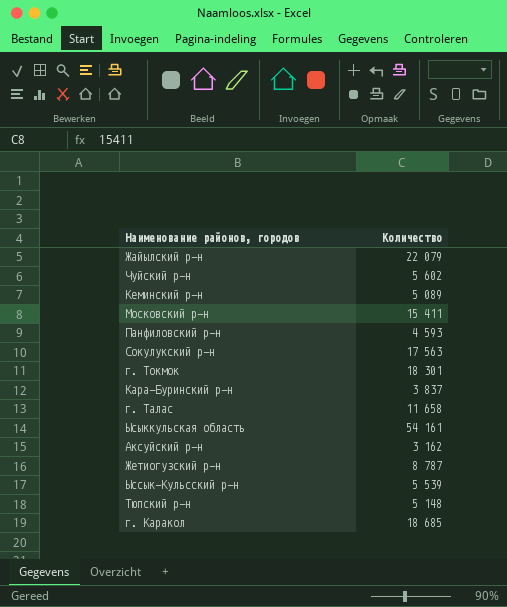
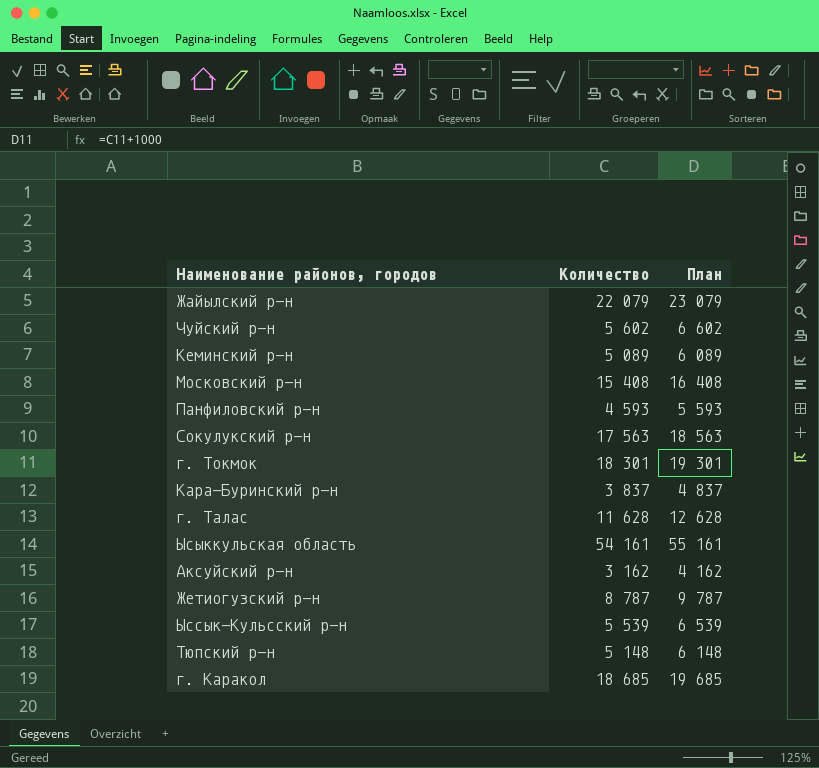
column План | formula: none -> [Количество] + 1000
Московский р-н | Количество: 15 411 -> 15 408
г. Талас | Количество: 11 658 -> 11 628

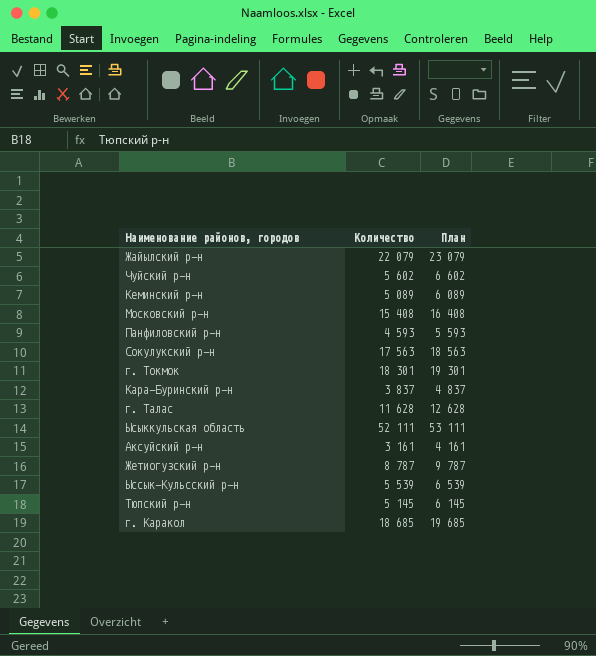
Ысыккульская область | Количество: 54 161 -> 52 111
Ысыккульская область | План: 55 161 -> 53 111
Аксуйский р-н | Количество: 3 162 -> 3 161
Аксуйский р-н | План: 4 162 -> 4 161
Тюпский р-н | Количество: 5 148 -> 5 145
Тюпский р-н | План: 6 148 -> 6 145

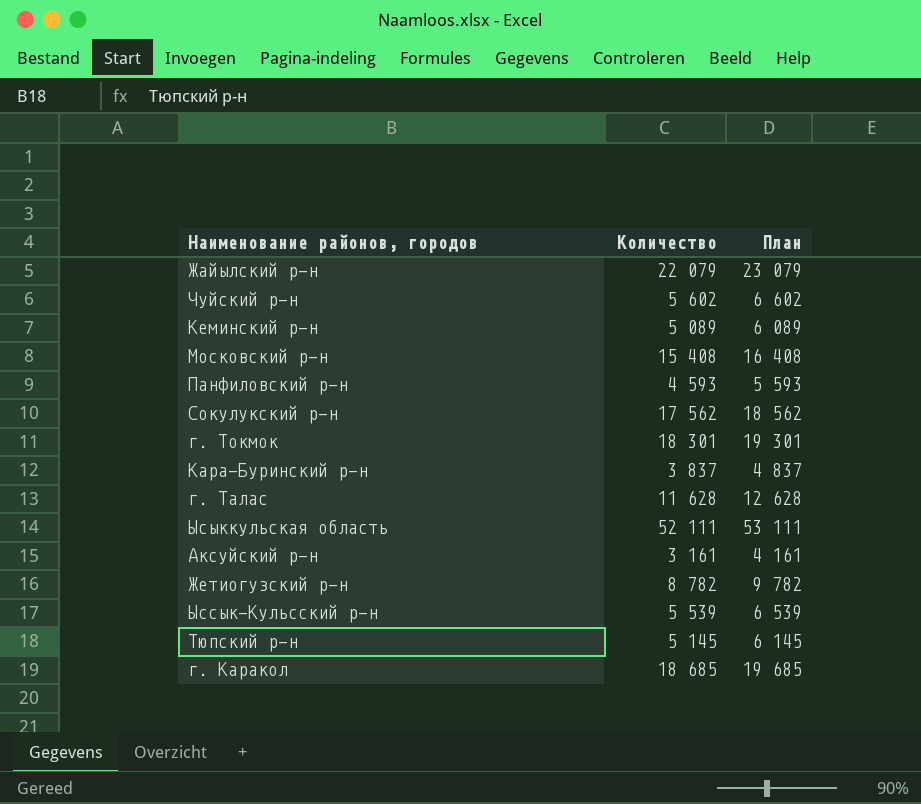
Сокулукский р-н | Количество: 17 563 -> 17 562
Сокулукский р-н | План: 18 563 -> 18 562
Жетиогузский р-н | Количество: 8 787 -> 8 782
Жетиогузский р-н | План: 9 787 -> 9 782

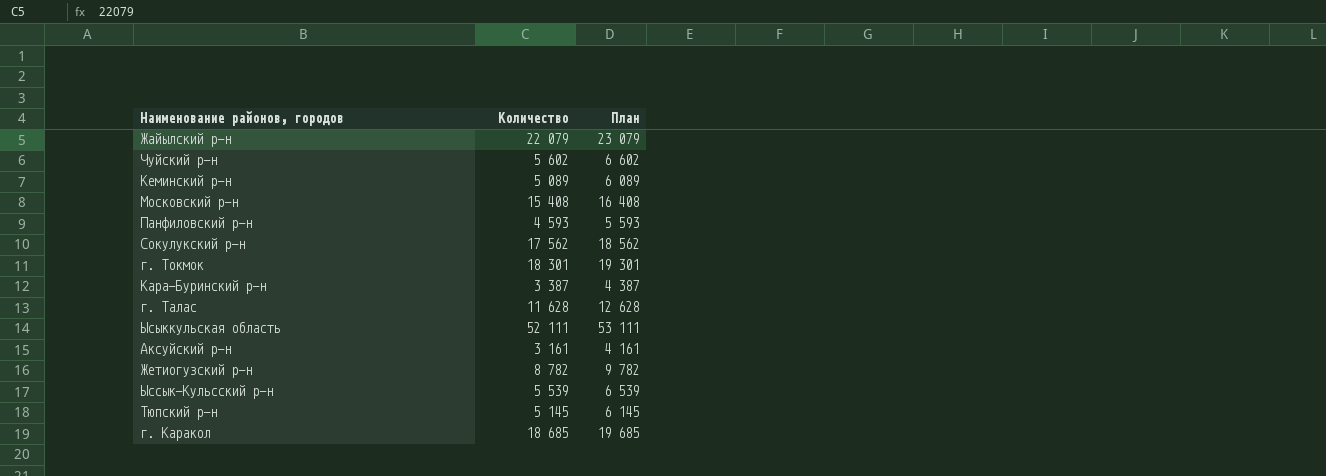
Кара-Буринский р-н | Количество: 3 837 -> 3 387
Кара-Буринский р-н | План: 4 837 -> 4 387

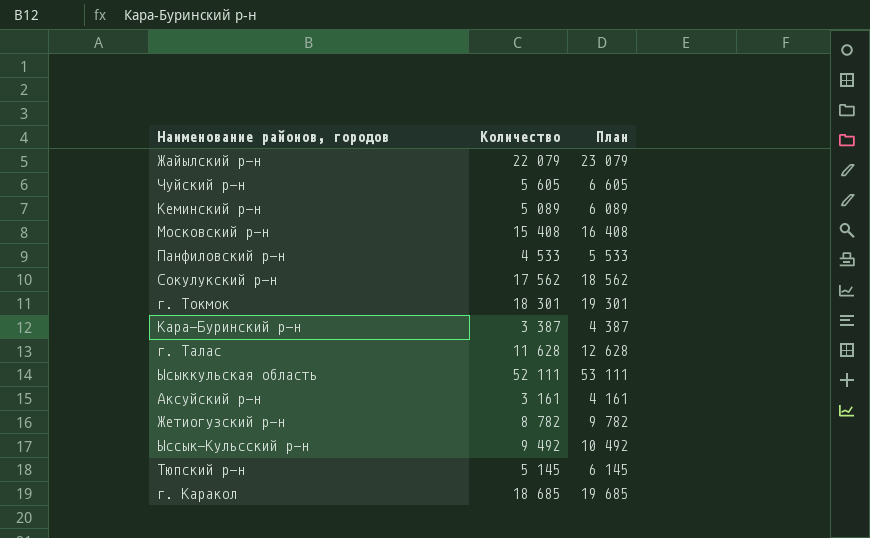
Чуйский р-н | Количество: 5 602 -> 5 605
Чуйский р-н | План: 6 602 -> 6 605
Панфиловский р-н | Количество: 4 593 -> 4 533
Панфиловский р-н | План: 5 593 -> 5 533
Ыссык-Кульсский р-н | Количество: 5 539 -> 9 492
Ыссык-Кульсский р-н | План: 6 539 -> 10 492

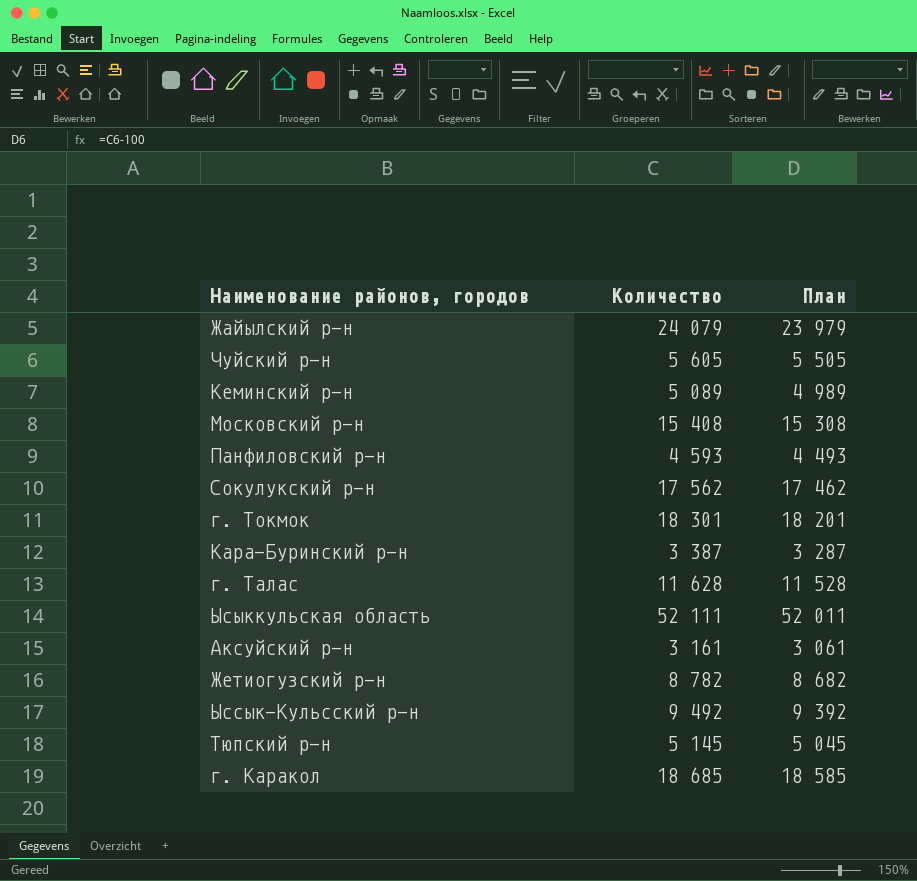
column План | formula: [Количество] + 1000 -> [Количество] - 100
Жайылский р-н | Количество: 22 079 -> 24 079
Панфиловский р-н | Количество: 4 533 -> 4 593

